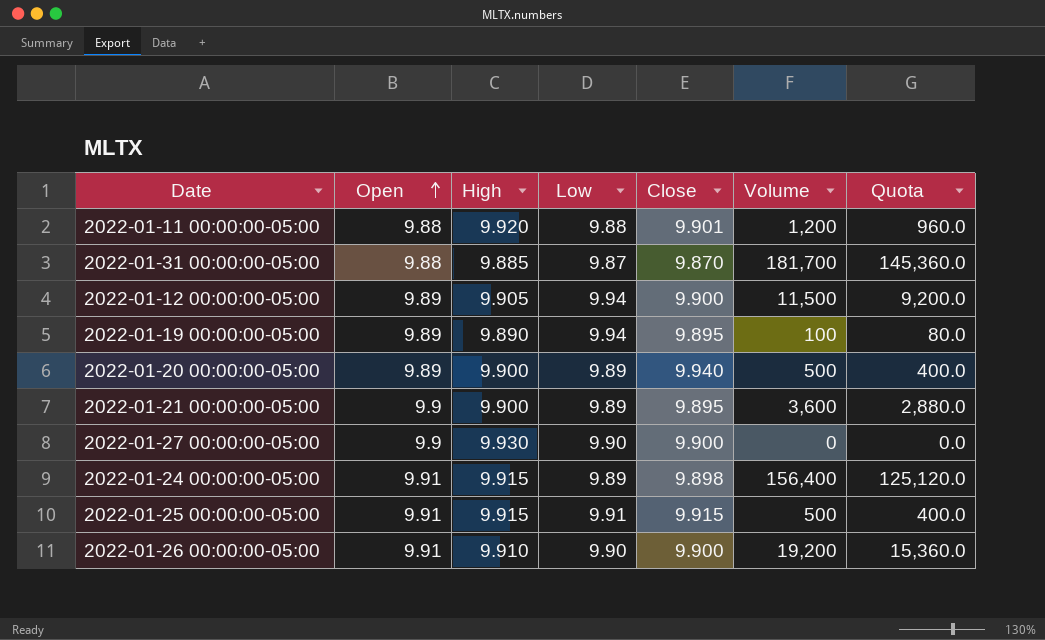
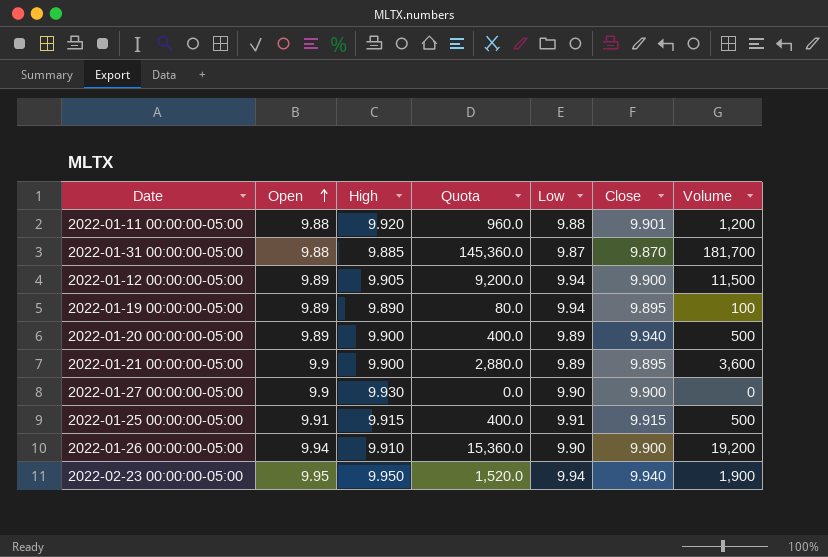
column Quota | position: 7 -> 4
row 2022-01-24 00:00:00-05:00: 9.91 | 9.915 | 9.89 | 9.898 | 156,400 | 125,120.0 -> none
2022-01-26 00:00:00-05:00 | Open: 9.91 -> 9.94
row 2022-02-23 00:00:00-05:00: none -> 9.95 | 9.950 | 1,520.0 | 9.94 | 9.940 | 1,900

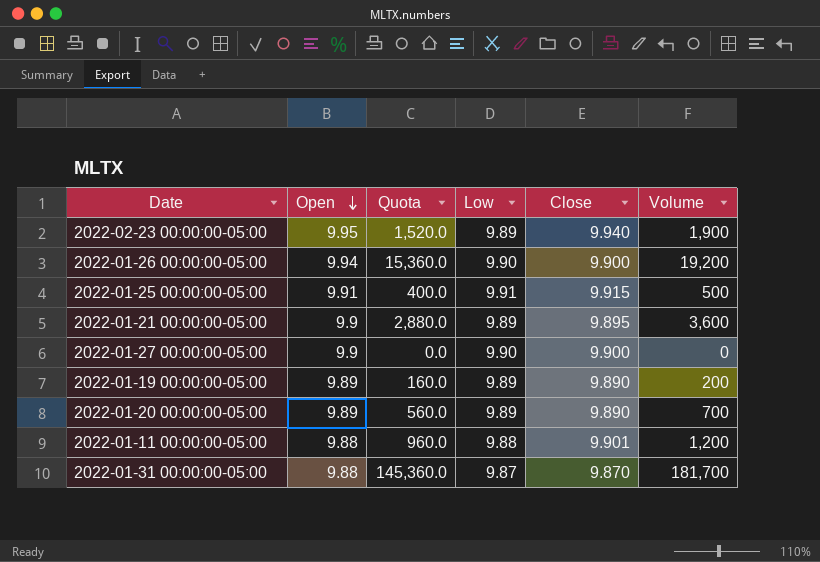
row order: Open ascending -> Open descending
column High | position: 3 -> none
row 2022-01-12 00:00:00-05:00: 9.89 | 9.905 | 9,200.0 | 9.94 | 9.900 | 11,500 -> none
2022-02-23 00:00:00-05:00 | Low: 9.94 -> 9.89
2022-01-19 00:00:00-05:00 | Quota: 80.0 -> 160.0
2022-01-19 00:00:00-05:00 | Low: 9.94 -> 9.89
2022-01-19 00:00:00-05:00 | Close: 9.895 -> 9.890
2022-01-19 00:00:00-05:00 | Volume: 100 -> 200
2022-01-20 00:00:00-05:00 | Quota: 400.0 -> 560.0
2022-01-20 00:00:00-05:00 | Close: 9.940 -> 9.890
2022-01-20 00:00:00-05:00 | Volume: 500 -> 700

